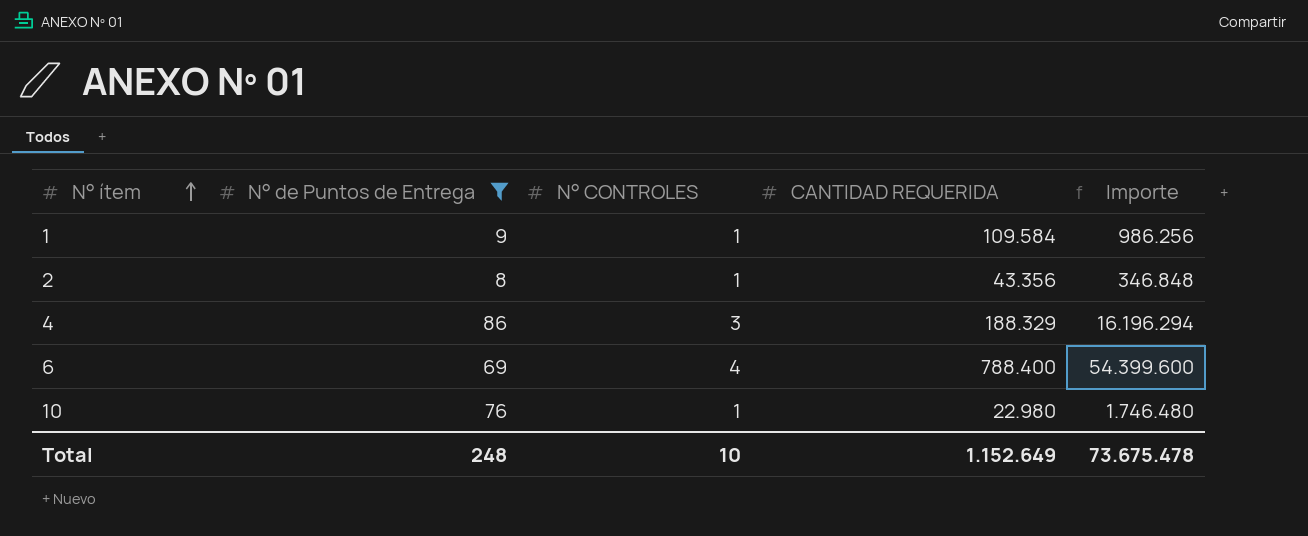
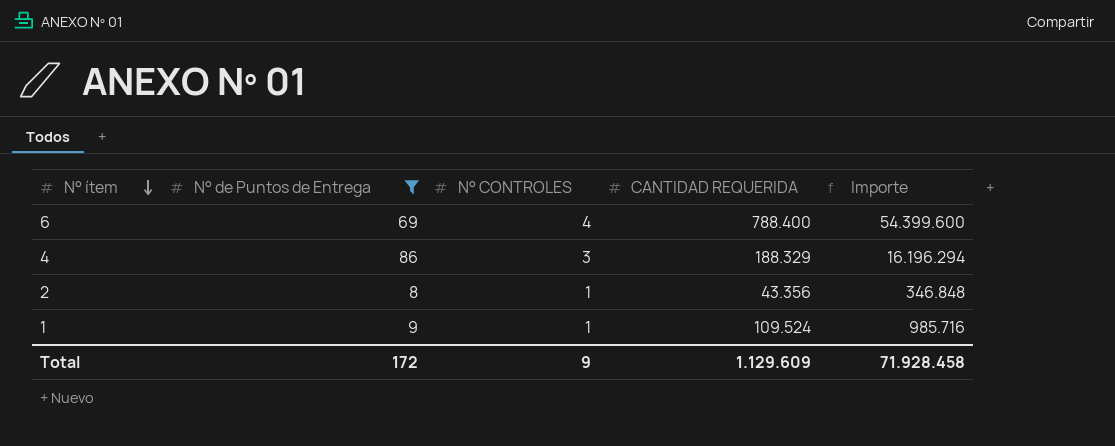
row order: N° ítem ascending -> N° ítem descending
row 10: 76 | 1 | 22.980 | 1.746.480 -> none
1 | CANTIDAD REQUERIDA: 109.584 -> 109.524
1 | Importe: 986.256 -> 985.716
Total | N° de Puntos de Entrega: 248 -> 172
Total | N° CONTROLES: 10 -> 9
Total | CANTIDAD REQUERIDA: 1.152.649 -> 1.129.609
Total | Importe: 73.675.478 -> 71.928.458

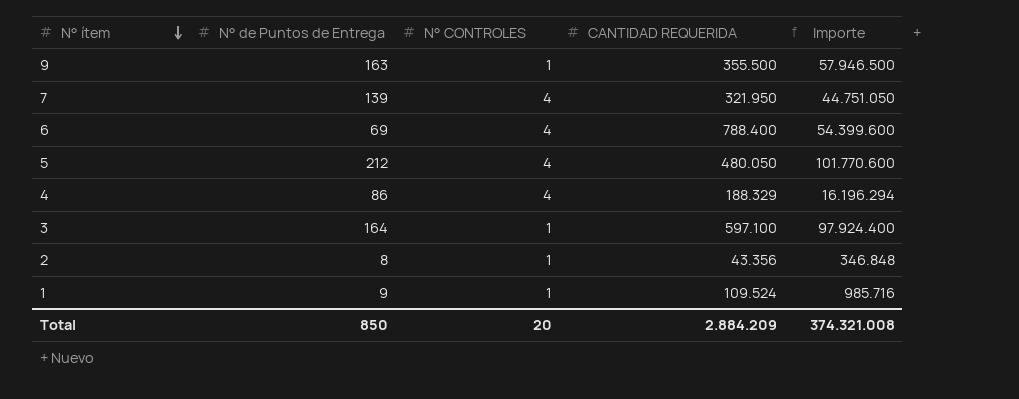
filter: N° de Puntos de Entrega <= 86 -> none
4 | N° CONTROLES: 3 -> 4
Total | N° de Puntos de Entrega: 172 -> 850
Total | N° CONTROLES: 9 -> 20
Total | CANTIDAD REQUERIDA: 1.129.609 -> 2.884.209
Total | Importe: 71.928.458 -> 374.321.008

